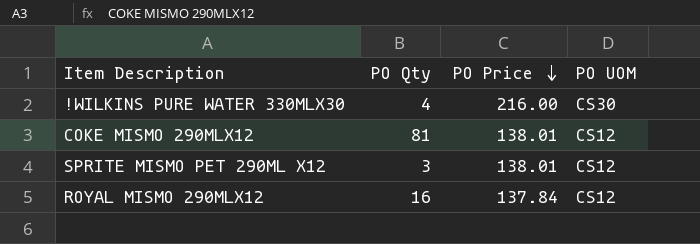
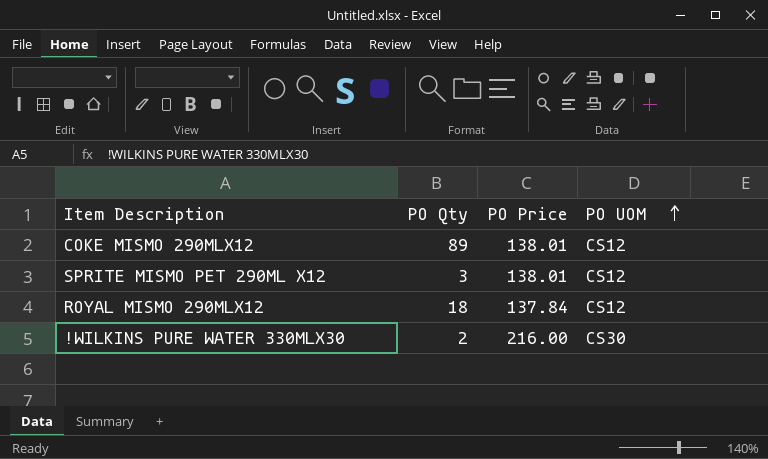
row order: PO Price descending -> PO UOM ascending
COKE MISMO 290MLX12 | PO Qty: 81 -> 89
ROYAL MISMO 290MLX12 | PO Qty: 16 -> 18
!WILKINS PURE WATER 330MLX30 | PO Qty: 4 -> 2

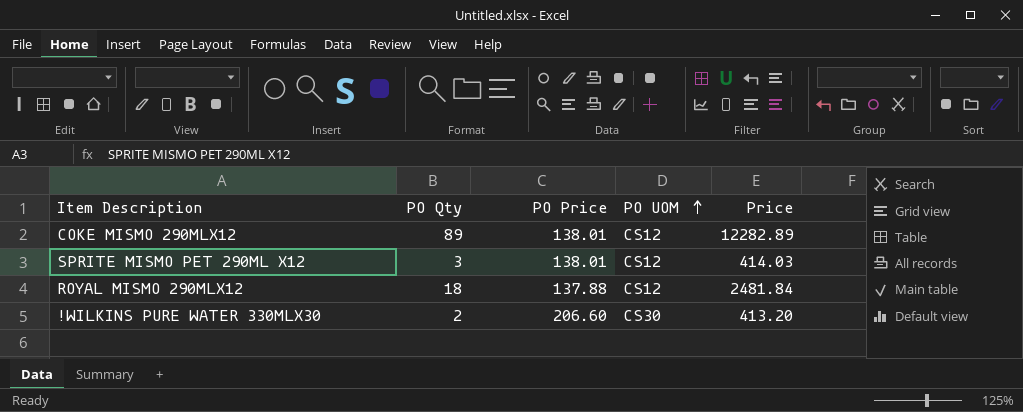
column Price | formula: none -> [PO Qty] * [PO Price]
ROYAL MISMO 290MLX12 | PO Price: 137.84 -> 137.88
!WILKINS PURE WATER 330MLX30 | PO Price: 216.00 -> 206.60

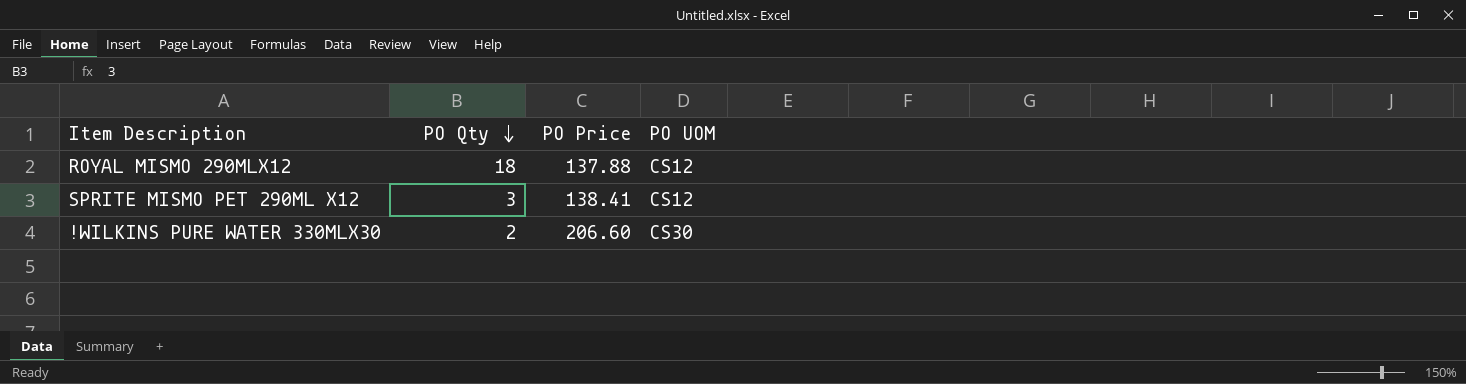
row order: PO UOM ascending -> PO Qty descending
column Price | formula: [PO Qty] * [PO Price] -> none
row COKE MISMO 290MLX12: 89 | 138.01 | CS12 | 12282.89 -> none
SPRITE MISMO PET 290ML X12 | PO Price: 138.01 -> 138.41

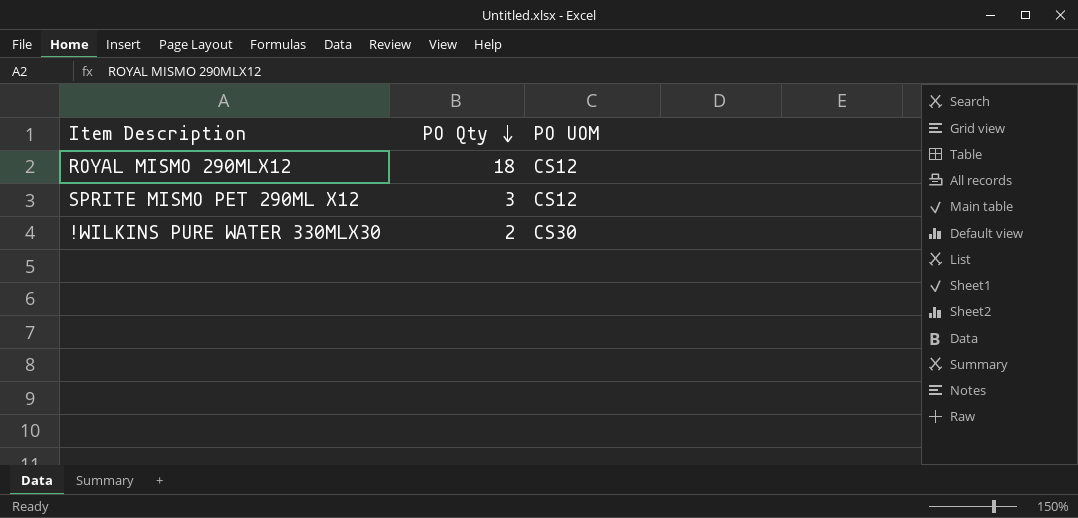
column PO Price | position: 3 -> none

